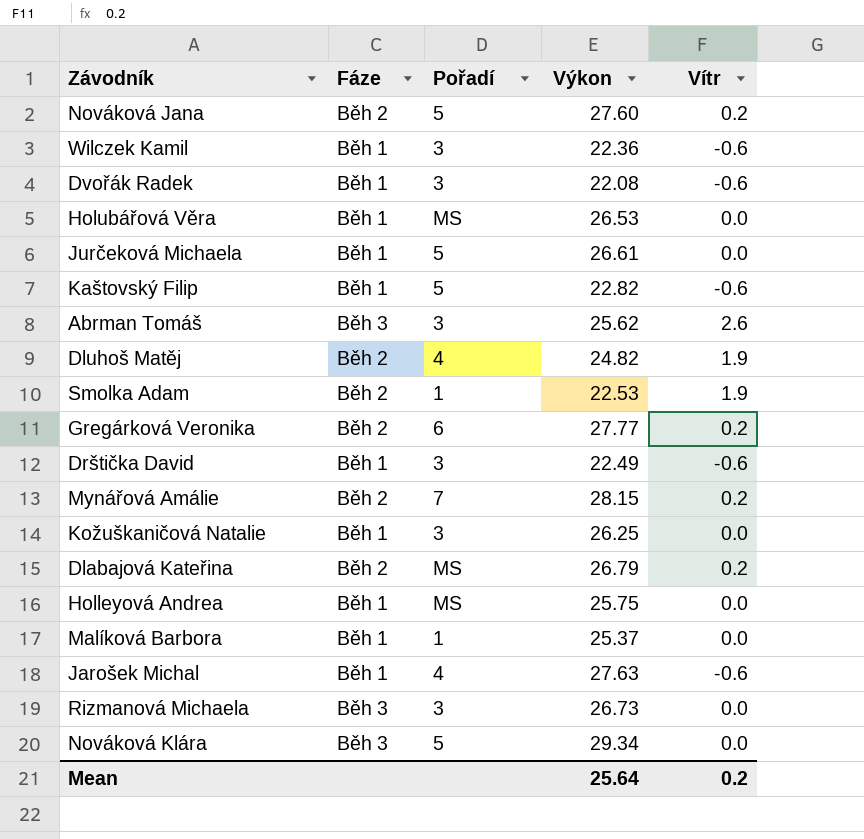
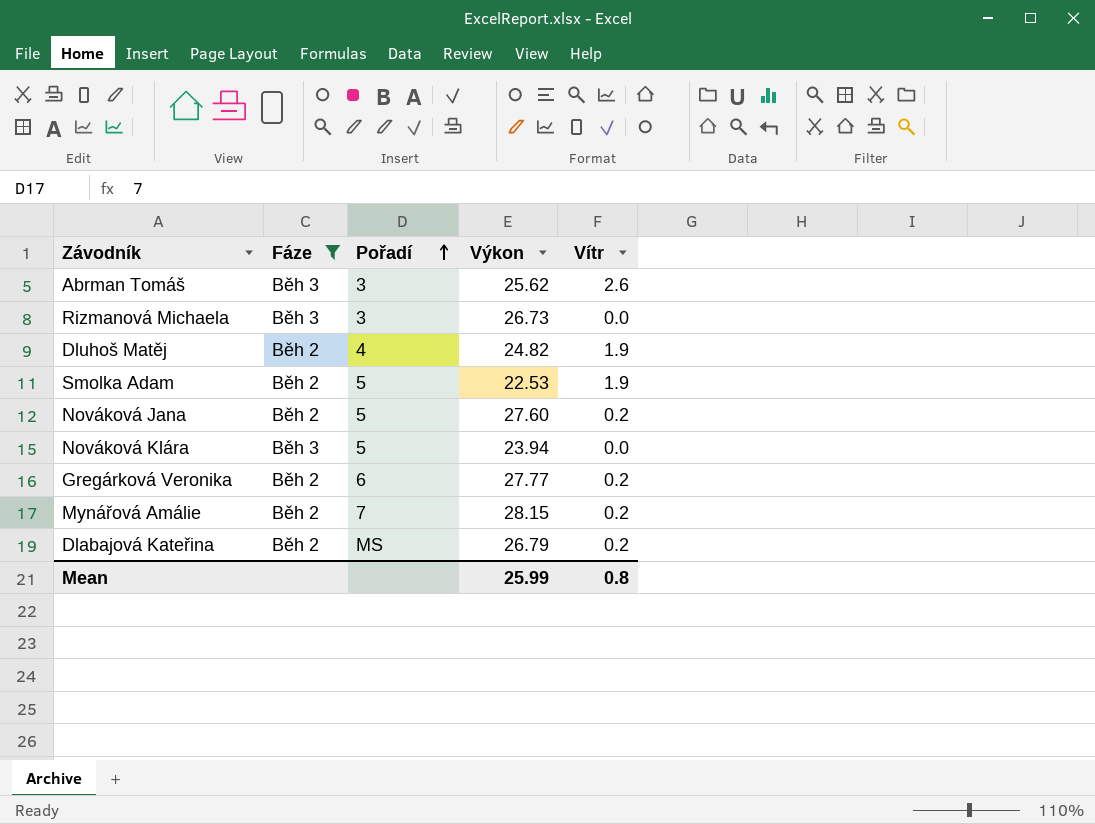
filter: none -> Fáze != Běh 1
row order: none -> Pořadí ascending
Smolka Adam | Pořadí: 1 -> 5
Nováková Klára | Výkon: 29.34 -> 23.94
Mean | Výkon: 25.64 -> 25.99
Mean | Vítr: 0.2 -> 0.8

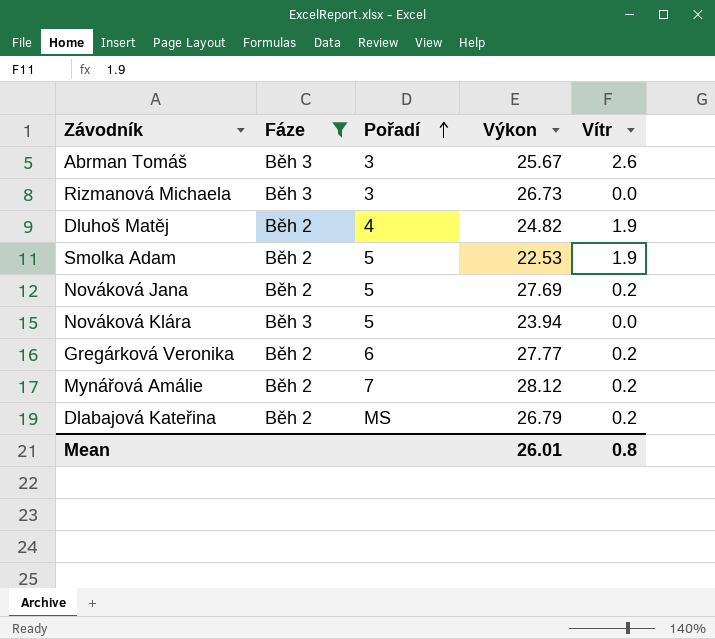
Abrman Tomáš | Výkon: 25.62 -> 25.67
Nováková Jana | Výkon: 27.60 -> 27.69
Mynářová Amálie | Výkon: 28.15 -> 28.12
Mean | Výkon: 25.99 -> 26.01

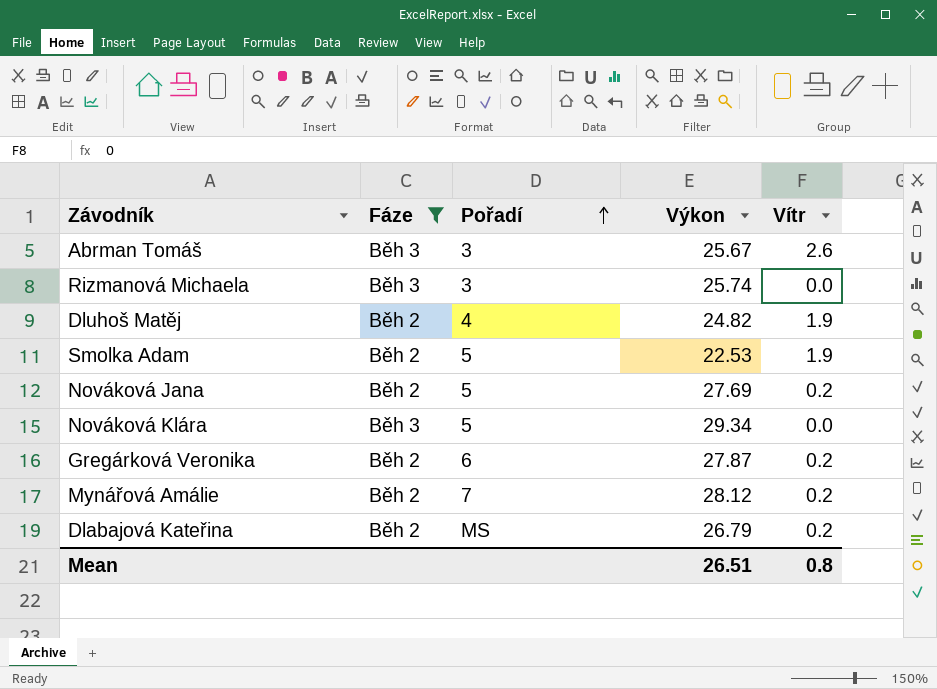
Rizmanová Michaela | Výkon: 26.73 -> 25.74
Nováková Klára | Výkon: 23.94 -> 29.34
Gregárková Veronika | Výkon: 27.77 -> 27.87
Mean | Výkon: 26.01 -> 26.51

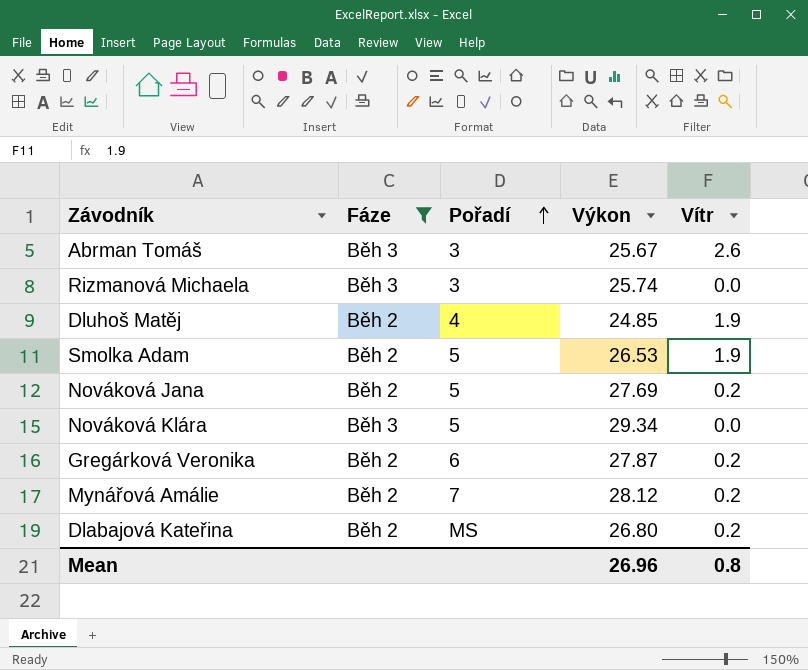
Dluhoš Matěj | Výkon: 24.82 -> 24.85
Smolka Adam | Výkon: 22.53 -> 26.53
Dlabajová Kateřina | Výkon: 26.79 -> 26.80
Mean | Výkon: 26.51 -> 26.96

